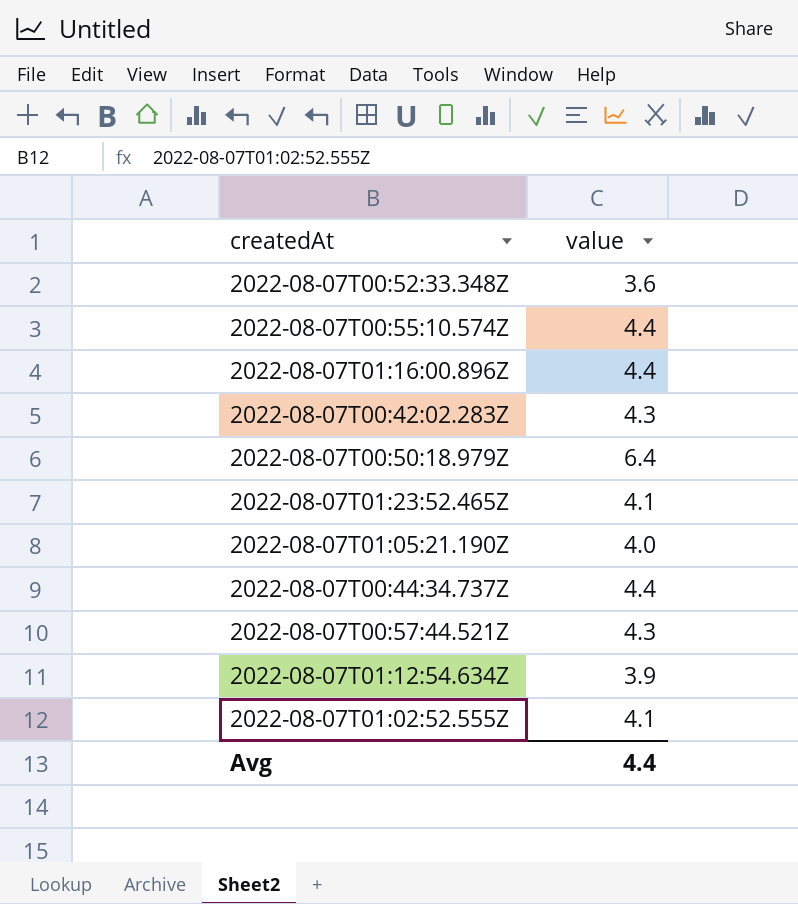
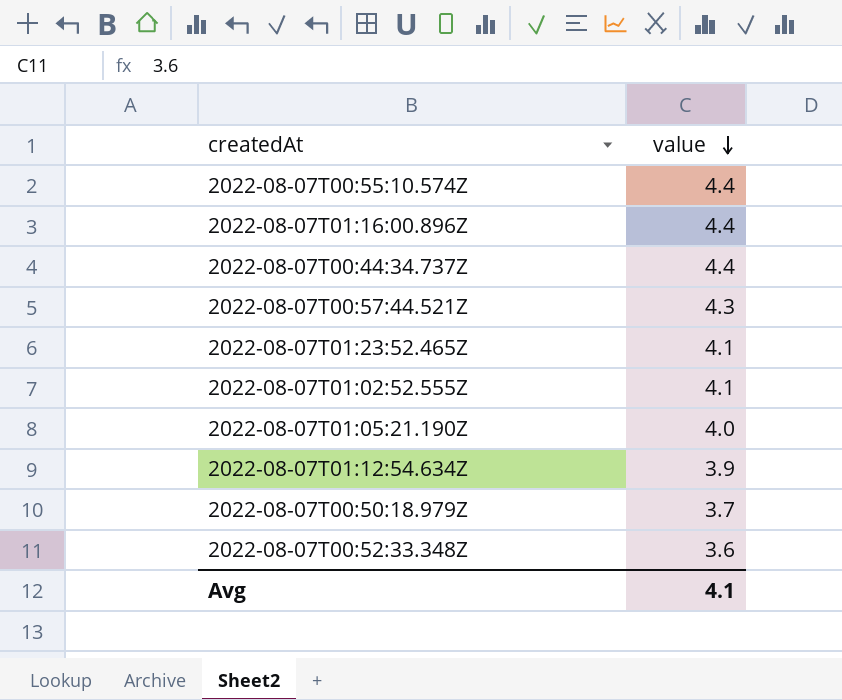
row order: none -> value descending
row 2022-08-07T00:42:02.283Z: 4.3 -> none
2022-08-07T00:50:18.979Z | value: 6.4 -> 3.7
Avg | value: 4.4 -> 4.1

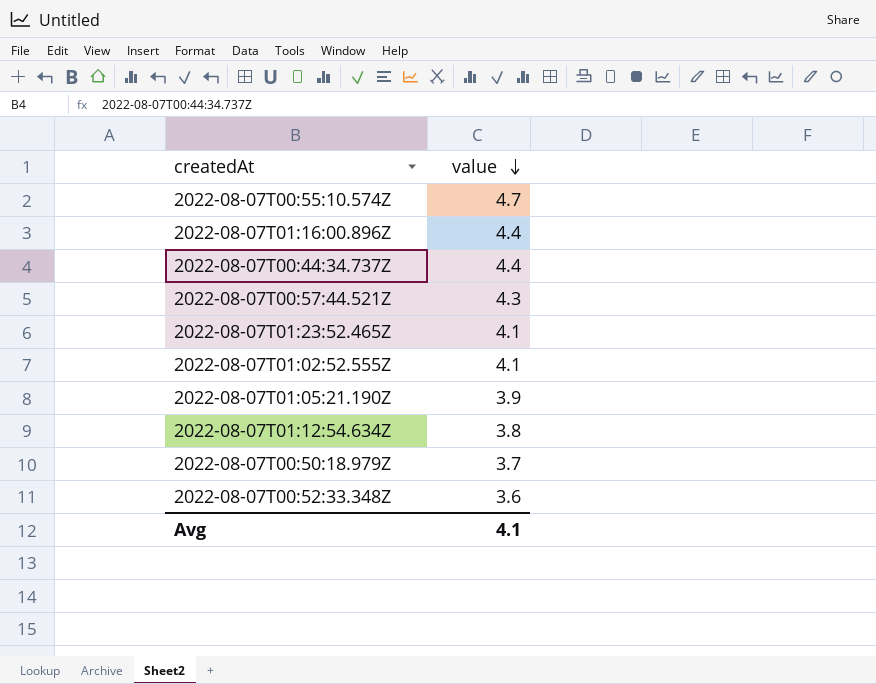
2022-08-07T00:55:10.574Z | value: 4.4 -> 4.7
2022-08-07T01:05:21.190Z | value: 4.0 -> 3.9
2022-08-07T01:12:54.634Z | value: 3.9 -> 3.8

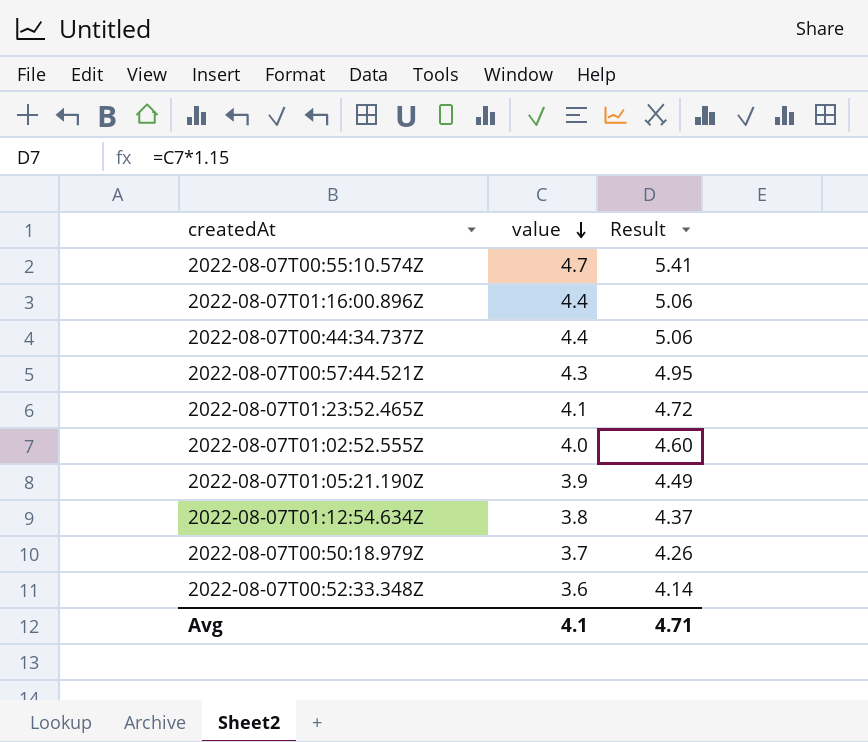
column Result | formula: none -> [value] * 1.15
2022-08-07T01:02:52.555Z | value: 4.1 -> 4.0

